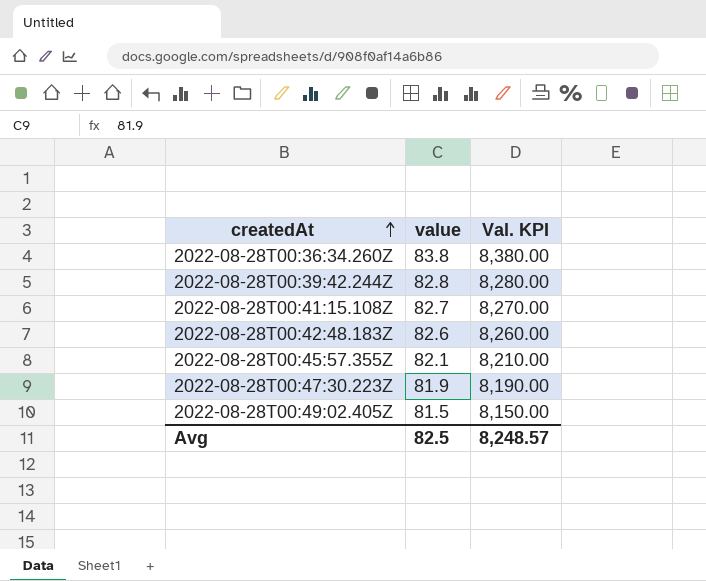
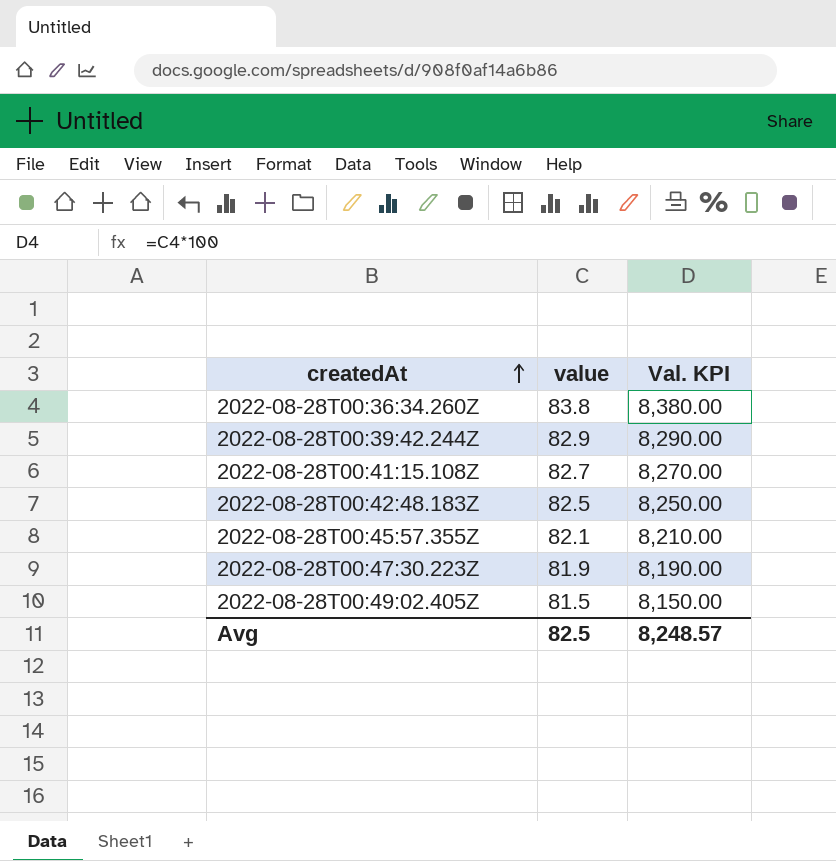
2022-08-28T00:39:42.244Z | value: 82.8 -> 82.9
2022-08-28T00:39:42.244Z | Val. KPI: 8,280.00 -> 8,290.00
2022-08-28T00:42:48.183Z | value: 82.6 -> 82.5
2022-08-28T00:42:48.183Z | Val. KPI: 8,260.00 -> 8,250.00

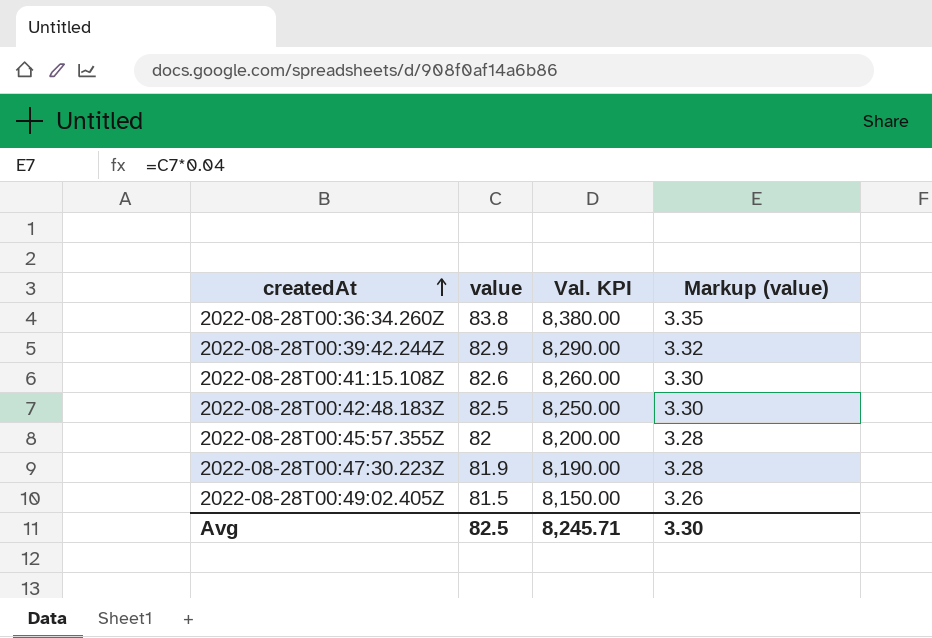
column Markup (value) | formula: none -> [value] * 0.04
2022-08-28T00:41:15.108Z | value: 82.7 -> 82.6
2022-08-28T00:41:15.108Z | Val. KPI: 8,270.00 -> 8,260.00
2022-08-28T00:45:57.355Z | value: 82.1 -> 82
2022-08-28T00:45:57.355Z | Val. KPI: 8,210.00 -> 8,200.00
Avg | Val. KPI: 8,248.57 -> 8,245.71

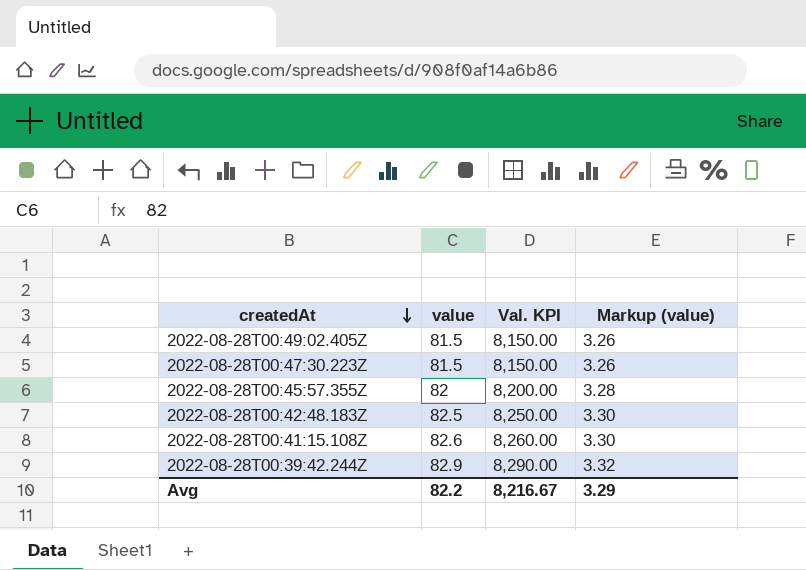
row order: createdAt ascending -> createdAt descending
row 2022-08-28T00:36:34.260Z: 83.8 | 8,380.00 | 3.35 -> none
2022-08-28T00:47:30.223Z | value: 81.9 -> 81.5
2022-08-28T00:47:30.223Z | Val. KPI: 8,190.00 -> 8,150.00
2022-08-28T00:47:30.223Z | Markup (value): 3.28 -> 3.26
Avg | value: 82.5 -> 82.2
Avg | Val. KPI: 8,245.71 -> 8,216.67
Avg | Markup (value): 3.30 -> 3.29

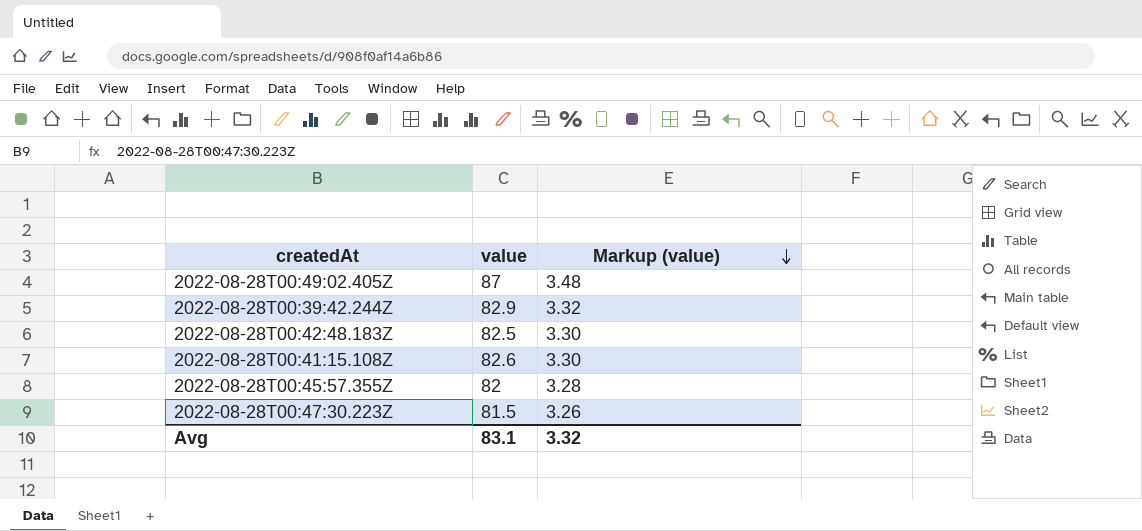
row order: createdAt descending -> Markup (value) descending
column Val. KPI | formula: [value] * 100 -> none
2022-08-28T00:49:02.405Z | value: 81.5 -> 87
2022-08-28T00:49:02.405Z | Markup (value): 3.26 -> 3.48
Avg | value: 82.2 -> 83.1
Avg | Markup (value): 3.29 -> 3.32

